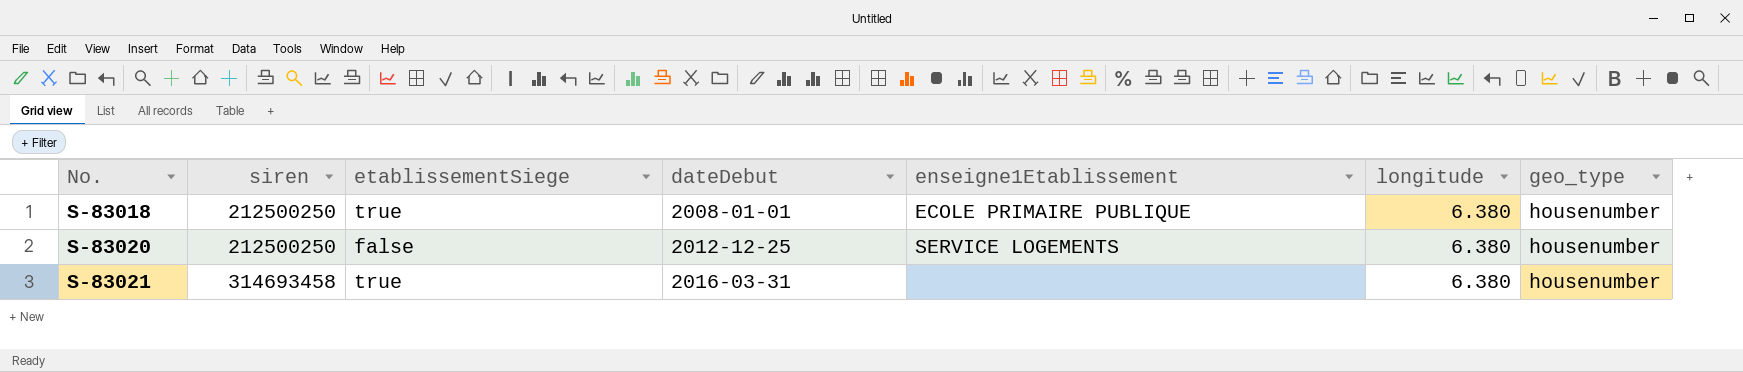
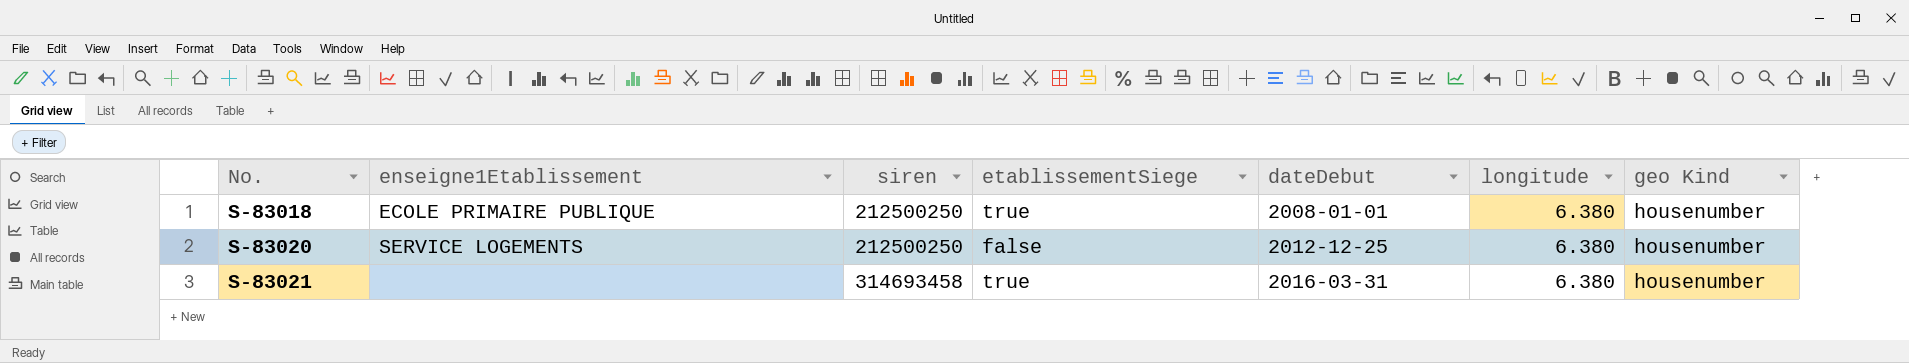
column enseigne1Etablissement | position: 5 -> 2
column name: geo_type -> geo Kind

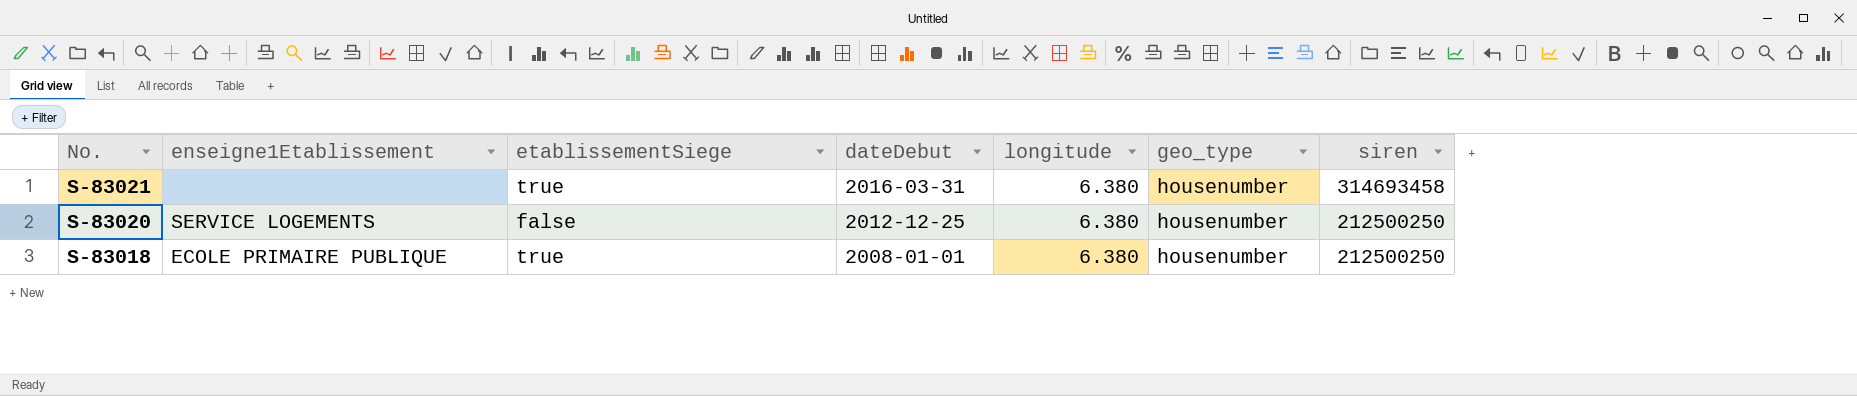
row order: No. ascending -> No. descending
column name: geo Kind -> geo_type
column siren | position: 3 -> 7

